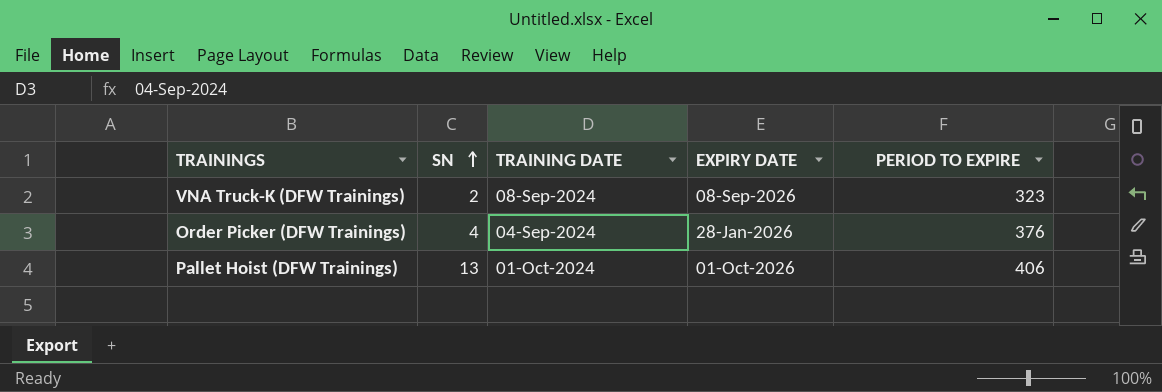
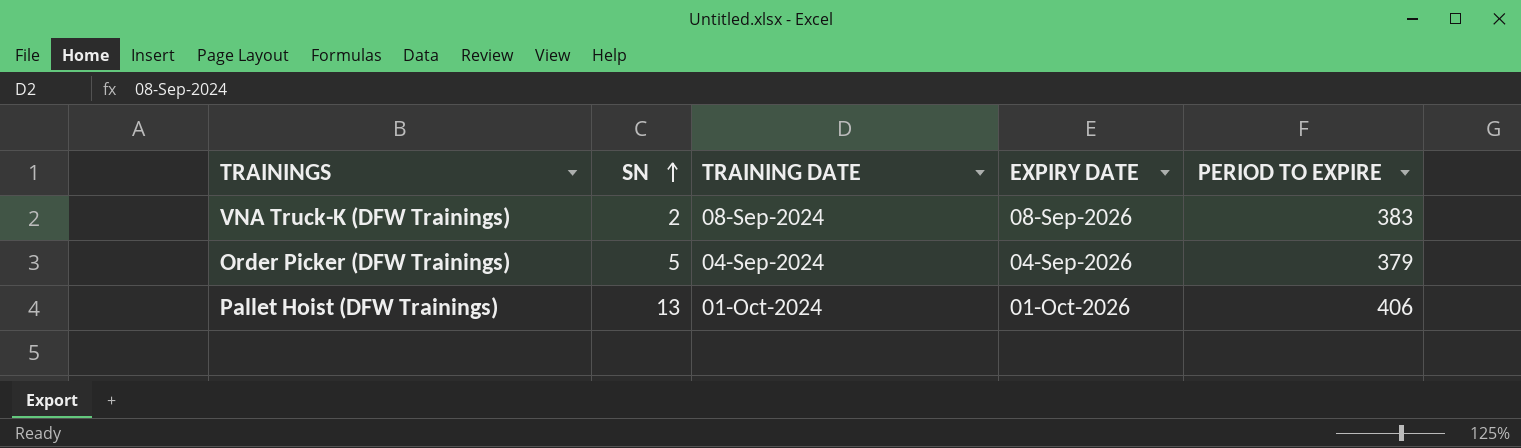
VNA Truck-K (DFW Trainings) | PERIOD TO EXPIRE: 323 -> 383
Order Picker (DFW Trainings) | SN: 4 -> 5
Order Picker (DFW Trainings) | EXPIRY DATE: 28-Jan-2026 -> 04-Sep-2026
Order Picker (DFW Trainings) | PERIOD TO EXPIRE: 376 -> 379

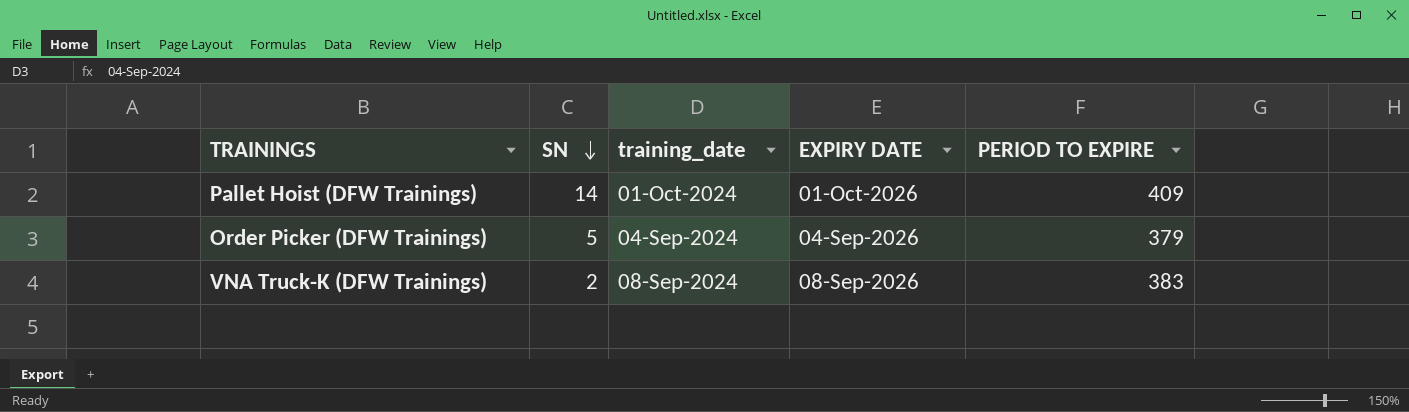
row order: SN ascending -> SN descending
column name: TRAINING DATE -> training_date
Pallet Hoist (DFW Trainings) | SN: 13 -> 14
Pallet Hoist (DFW Trainings) | PERIOD TO EXPIRE: 406 -> 409

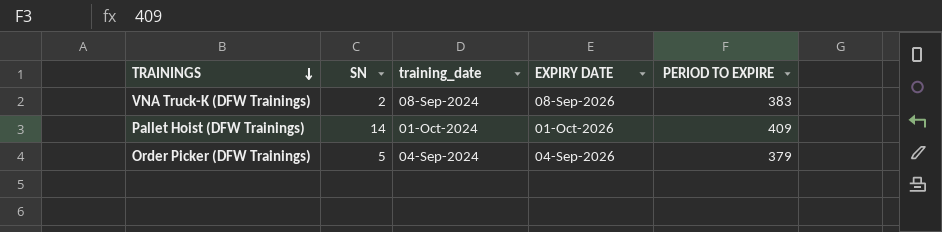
row order: SN descending -> TRAININGS descending

